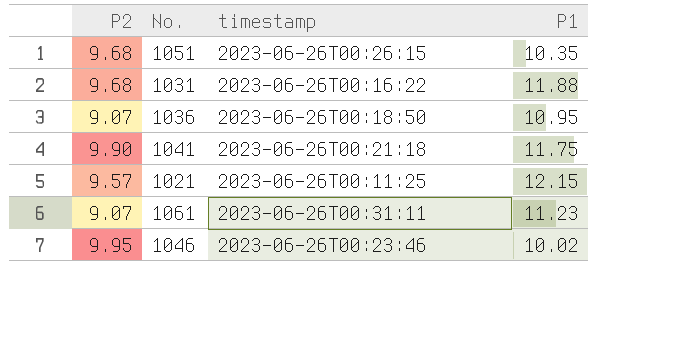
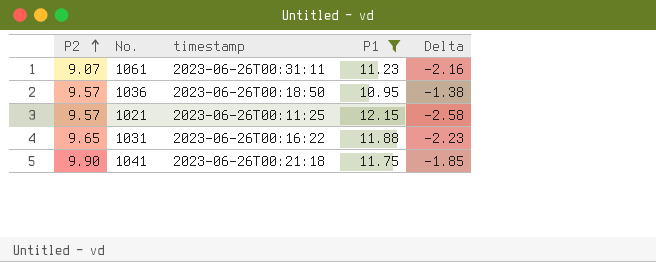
filter: none -> P1 >= 10.95
row order: none -> P2 ascending
column Delta | formula: none -> [P2] - [P1]
1036 | P2: 9.07 -> 9.57
1031 | P2: 9.68 -> 9.65

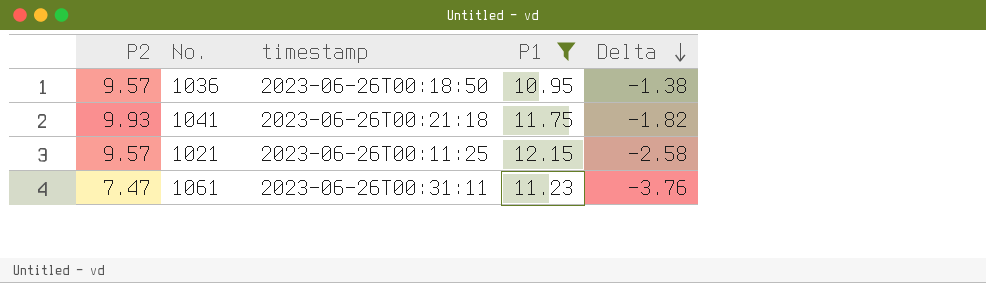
row order: P2 ascending -> Delta descending
row 1031: 9.65 | 2023-06-26T00:16:22 | 11.88 | -2.23 -> none
1041 | P2: 9.90 -> 9.93
1041 | Delta: -1.85 -> -1.82
1061 | P2: 9.07 -> 7.47
1061 | Delta: -2.16 -> -3.76

